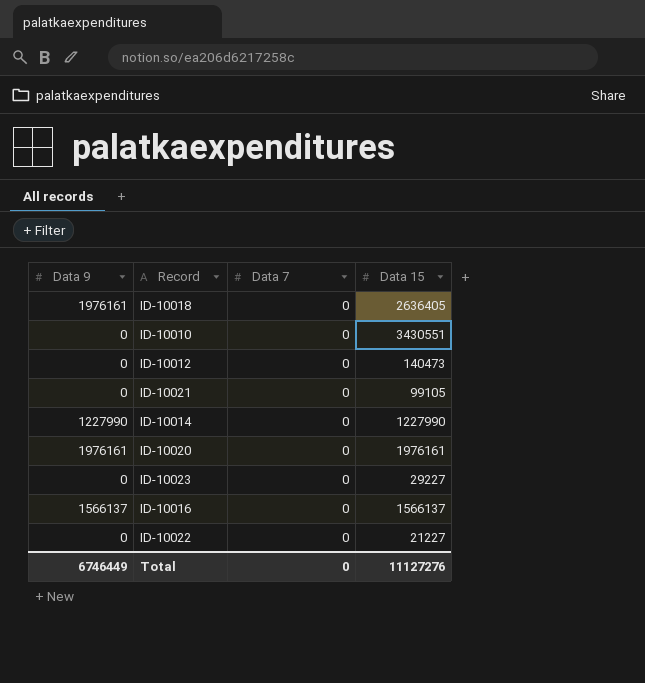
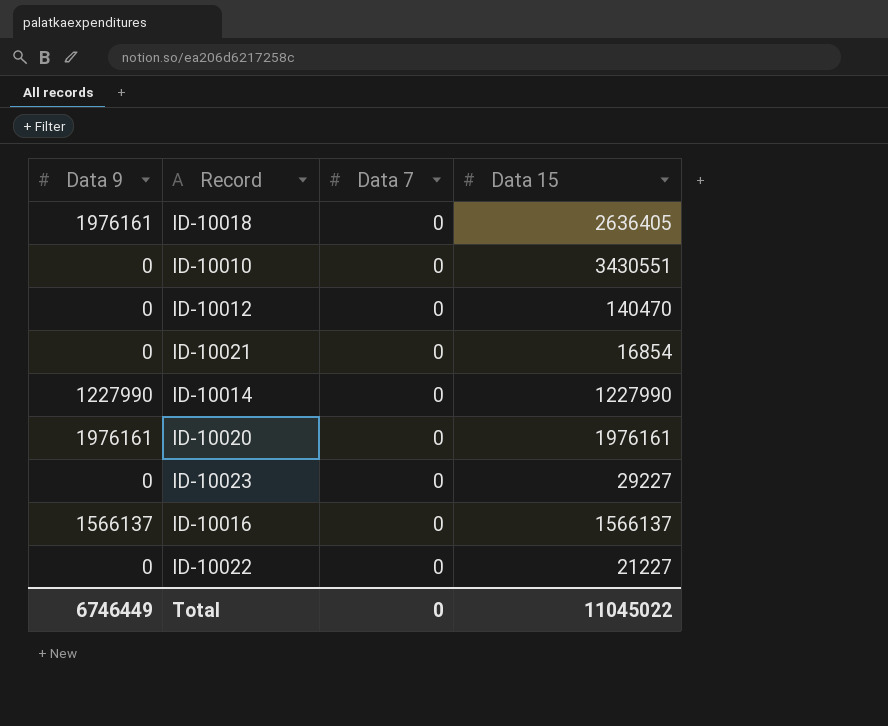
ID-10012 | Data 15: 140473 -> 140470
ID-10021 | Data 15: 99105 -> 16854
Total | Data 15: 11127276 -> 11045022

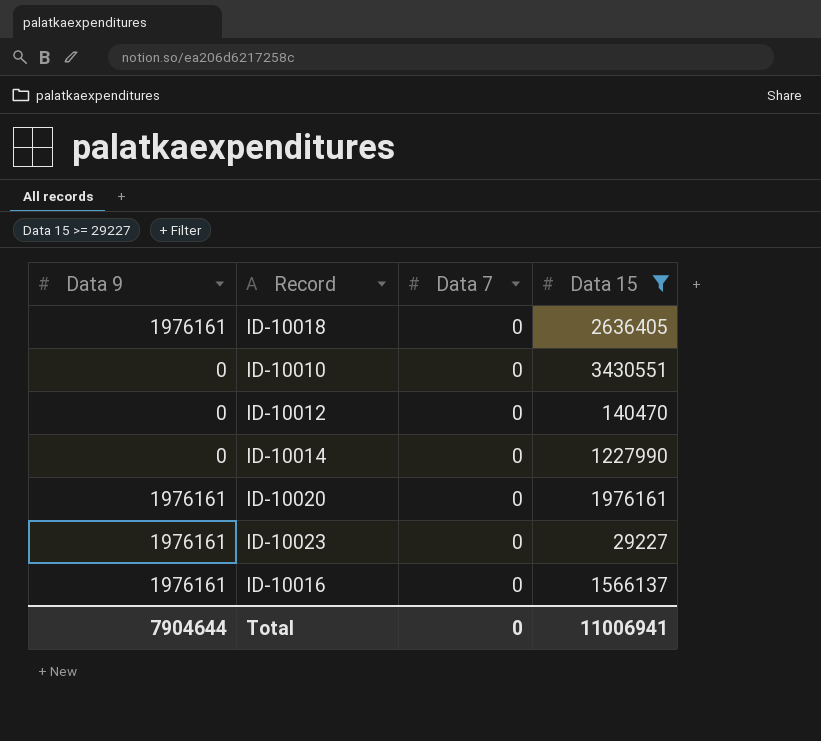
filter: none -> Data 15 >= 29227
ID-10014 | Data 9: 1227990 -> 0
ID-10023 | Data 9: 0 -> 1976161
ID-10016 | Data 9: 1566137 -> 1976161
Total | Data 9: 6746449 -> 7904644
Total | Data 15: 11045022 -> 11006941

